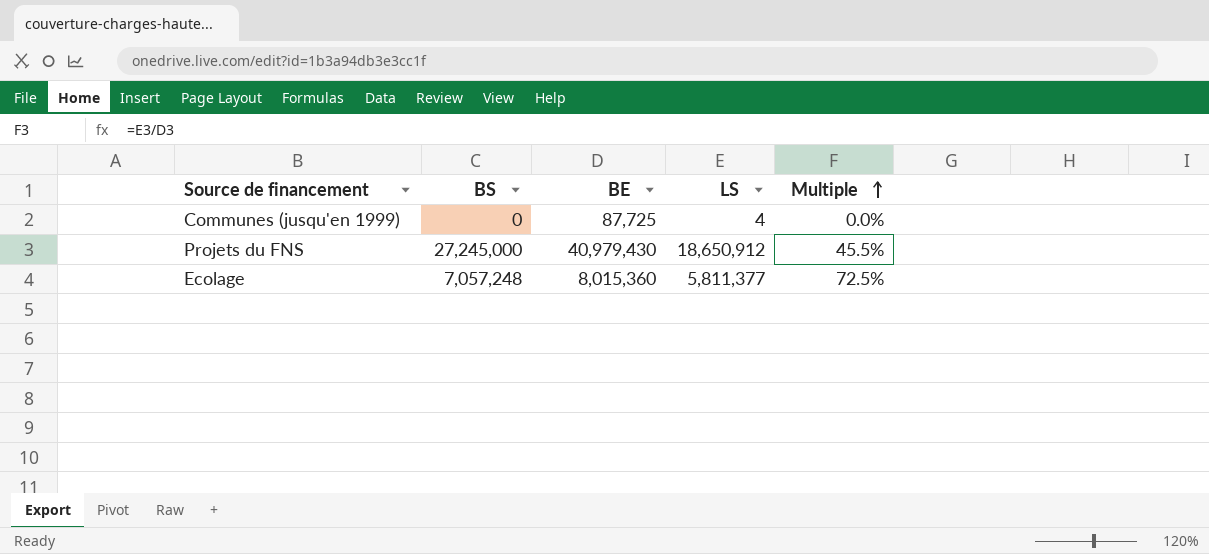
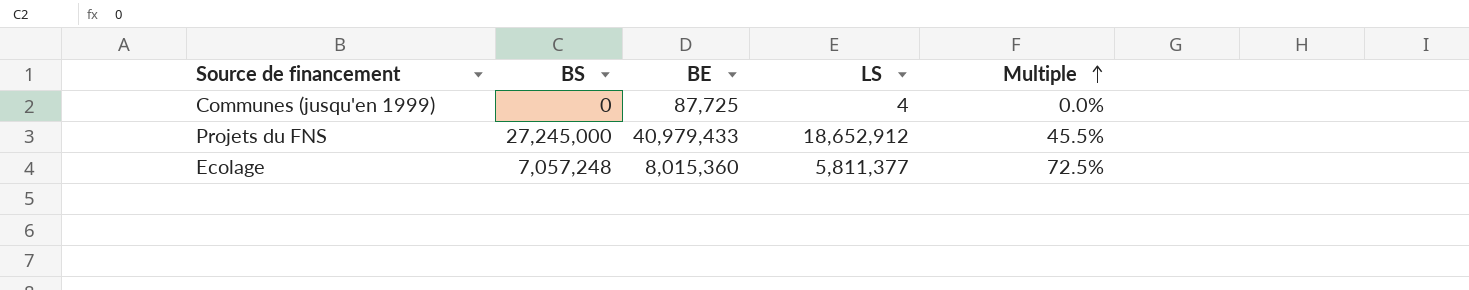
Projets du FNS | BE: 40,979,430 -> 40,979,433
Projets du FNS | LS: 18,650,912 -> 18,652,912

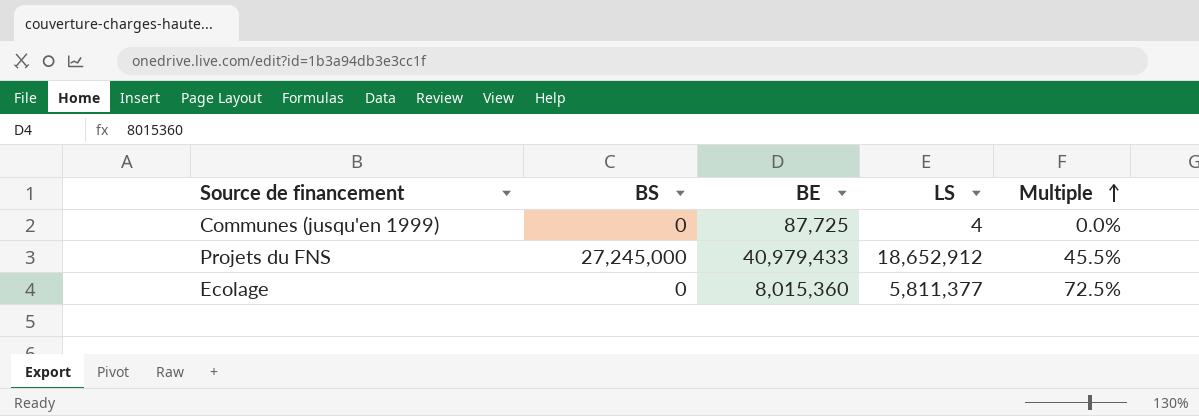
Ecolage | BS: 7,057,248 -> 0

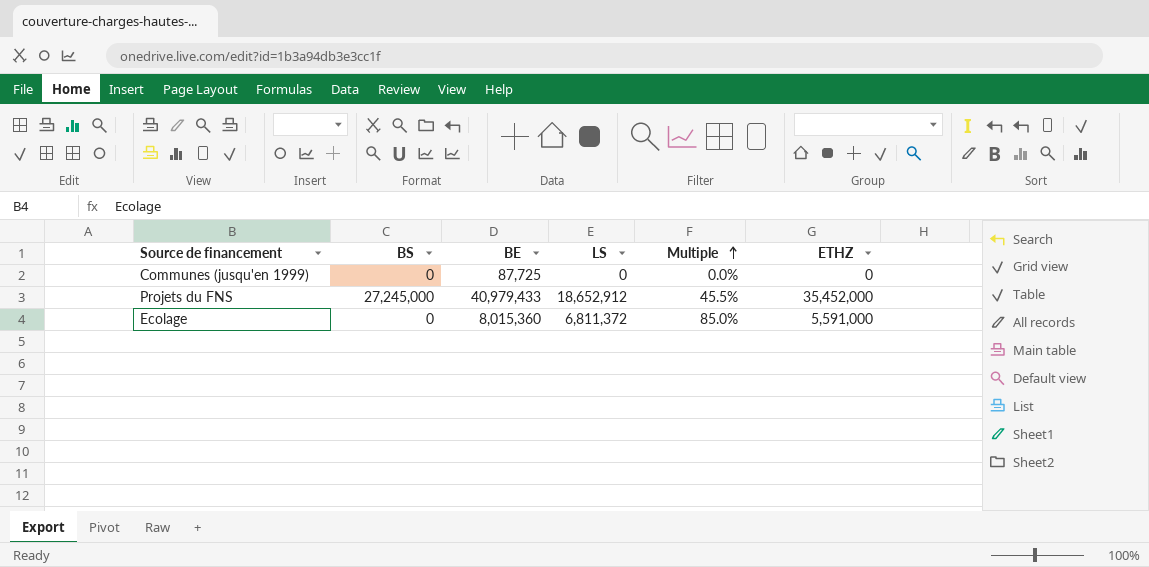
column ETHZ | position: none -> 6
Communes (jusqu'en 1999) | LS: 4 -> 0
Ecolage | LS: 5,811,377 -> 6,811,372
Ecolage | Multiple: 72.5% -> 85.0%

